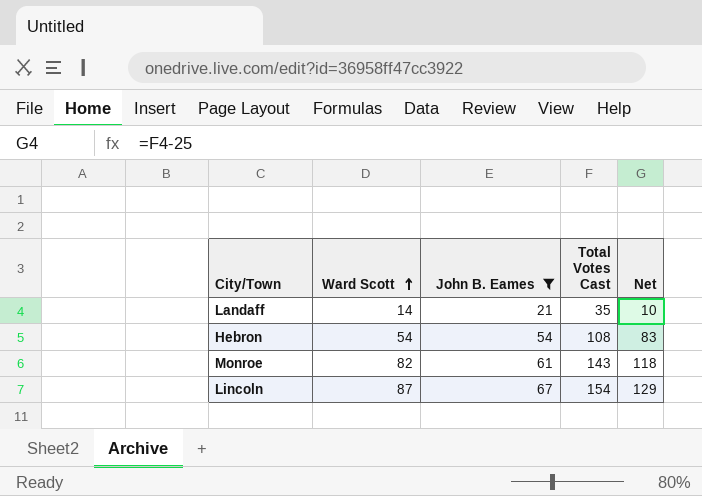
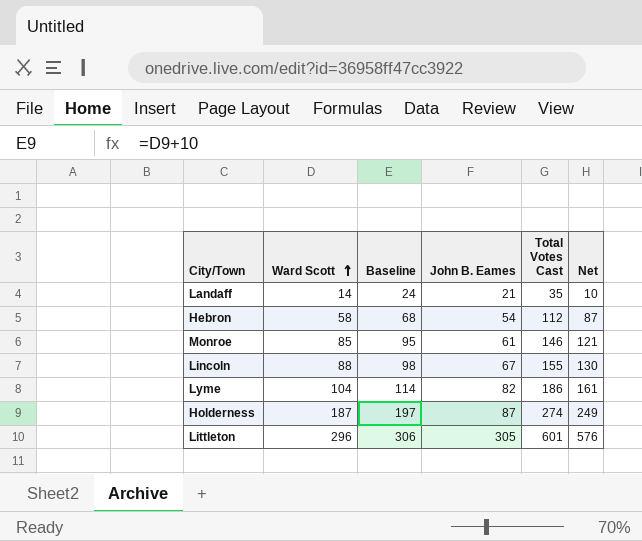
filter: John B. Eames <= 67 -> none
column Baseline | formula: none -> [Ward Scott] + 10
Hebron | Ward Scott: 54 -> 58
Hebron | Total Votes Cast: 108 -> 112
Hebron | Net: 83 -> 87
Monroe | Ward Scott: 82 -> 85
Monroe | Total Votes Cast: 143 -> 146
Monroe | Net: 118 -> 121
Lincoln | Ward Scott: 87 -> 88
Lincoln | Total Votes Cast: 154 -> 155
Lincoln | Net: 129 -> 130

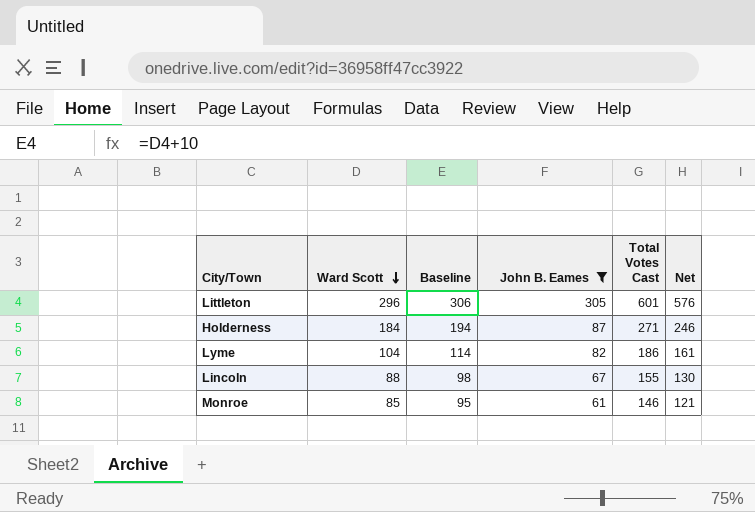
filter: none -> John B. Eames >= 61
row order: Ward Scott ascending -> Ward Scott descending
Holderness | Ward Scott: 187 -> 184
Holderness | Baseline: 197 -> 194
Holderness | Total Votes Cast: 274 -> 271
Holderness | Net: 249 -> 246

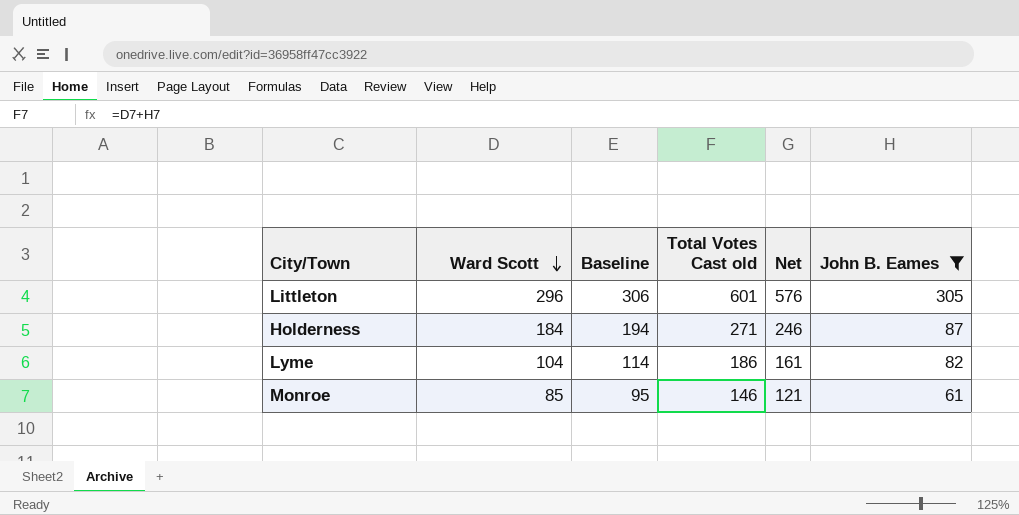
column name: Total Votes Cast -> Total Votes Cast old
column John B. Eames | position: 4 -> 6
row Lincoln: 88 | 98 | 67 | 155 | 130 -> none

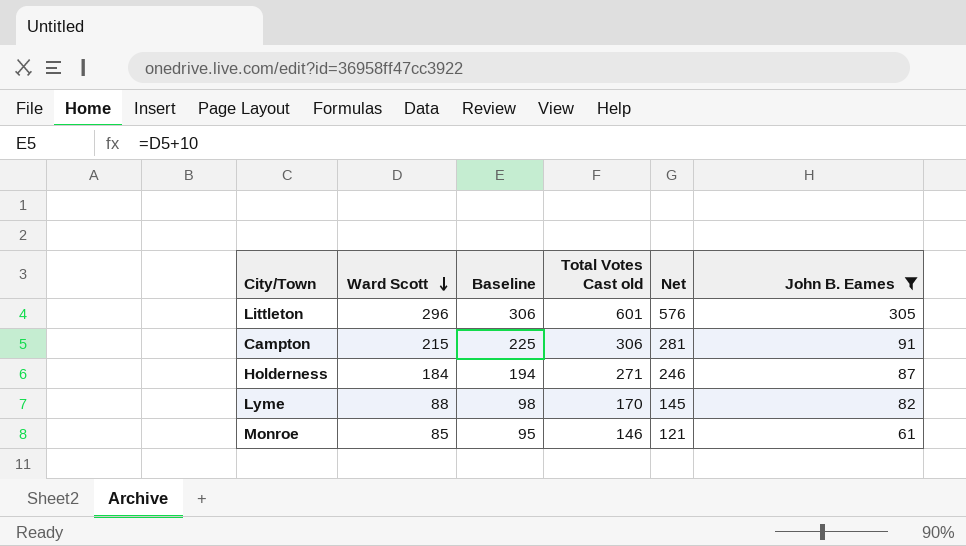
row Campton: none -> 215 | 225 | 306 | 281 | 91
Lyme | Ward Scott: 104 -> 88
Lyme | Baseline: 114 -> 98
Lyme | Total Votes Cast old: 186 -> 170
Lyme | Net: 161 -> 145

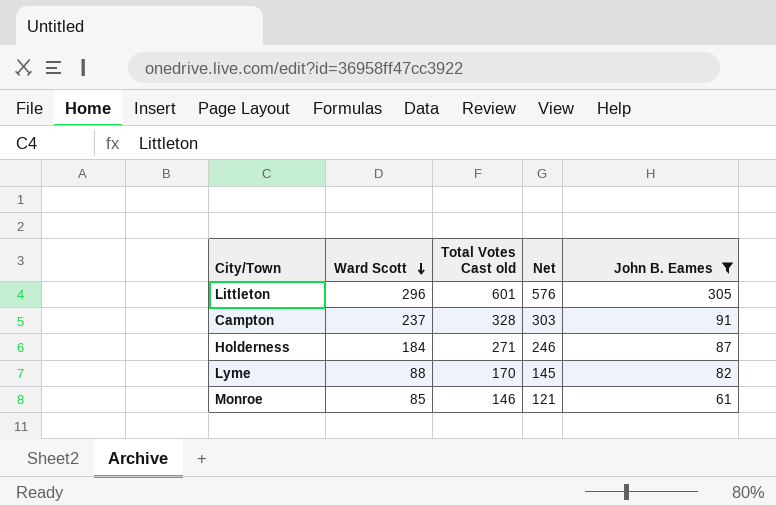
column Baseline | formula: [Ward Scott] + 10 -> none
Campton | Ward Scott: 215 -> 237
Campton | Total Votes Cast old: 306 -> 328
Campton | Net: 281 -> 303

